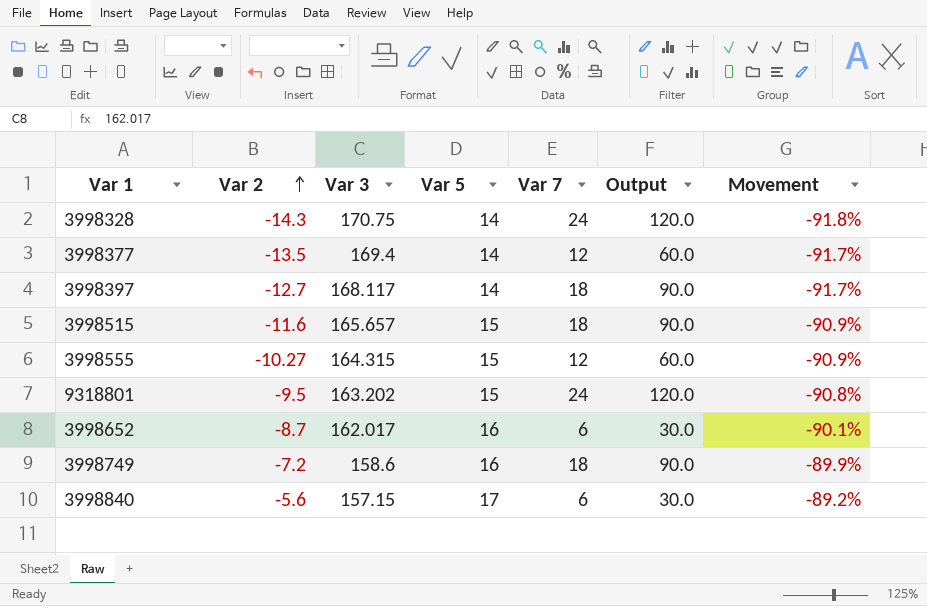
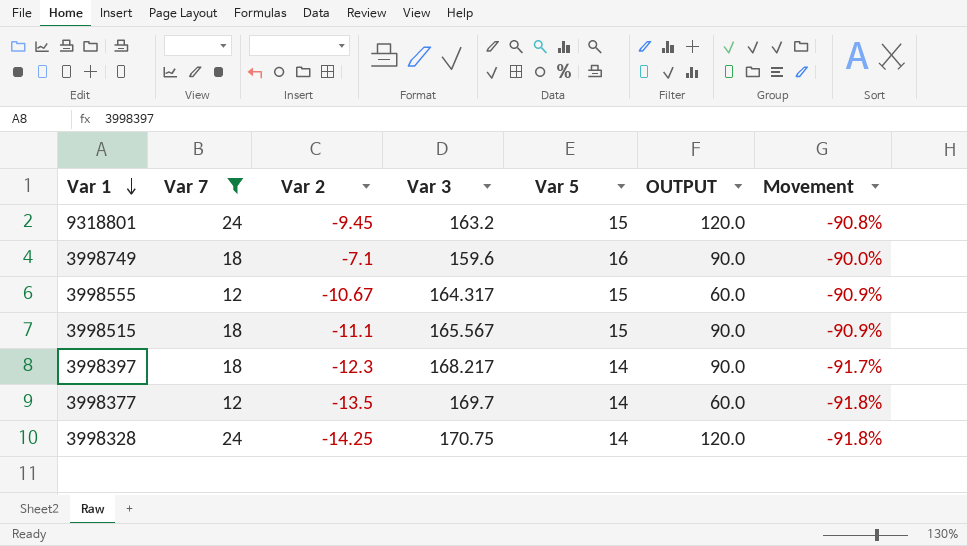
filter: none -> Var 7 != 6
row order: Var 2 ascending -> Var 1 descending
column Var 7 | position: 5 -> 2
column name: Output -> OUTPUT
9318801 | Var 2: -9.5 -> -9.45
9318801 | Var 3: 163.202 -> 163.2
3998749 | Var 2: -7.2 -> -7.1
3998749 | Var 3: 158.6 -> 159.6
3998749 | Movement: -89.9% -> -90.0%
3998555 | Var 2: -10.27 -> -10.67
3998555 | Var 3: 164.315 -> 164.317
3998515 | Var 2: -11.6 -> -11.1
3998515 | Var 3: 165.657 -> 165.567
3998397 | Var 2: -12.7 -> -12.3
3998397 | Var 3: 168.117 -> 168.217
3998377 | Var 3: 169.4 -> 169.7
3998377 | Movement: -91.7% -> -91.8%
3998328 | Var 2: -14.3 -> -14.25

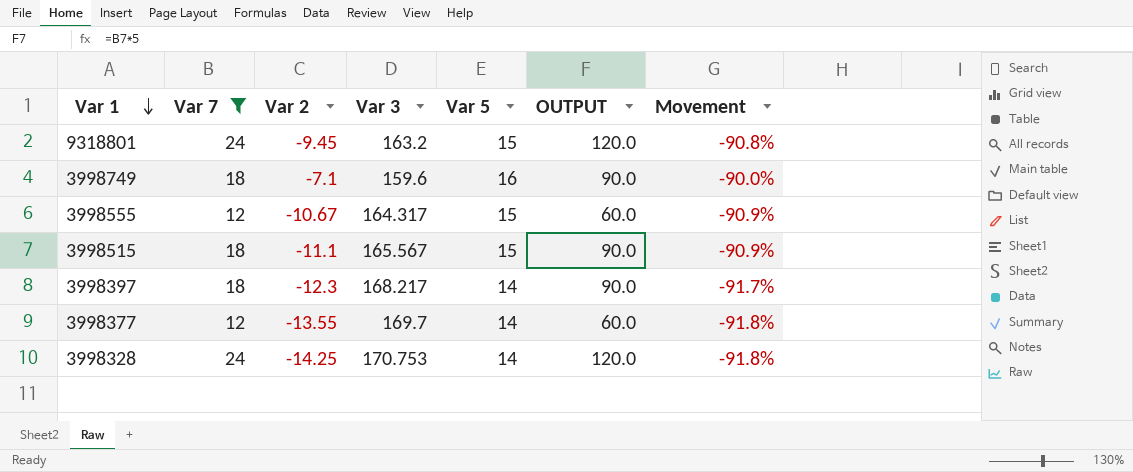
3998377 | Var 2: -13.5 -> -13.55
3998328 | Var 3: 170.75 -> 170.753

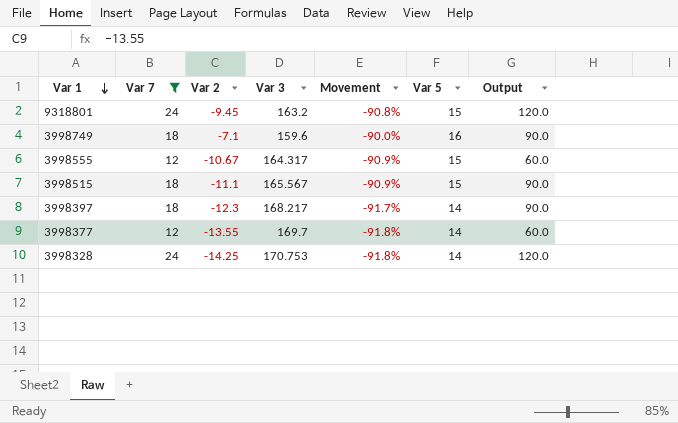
column Movement | position: 7 -> 5
column name: OUTPUT -> Output

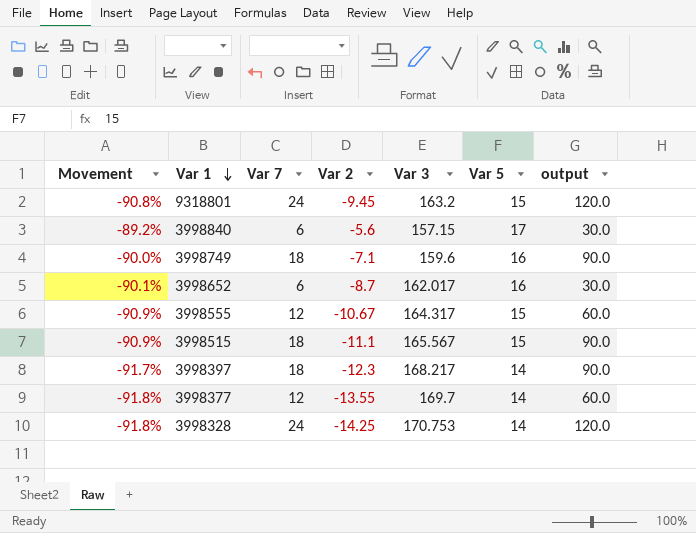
filter: Var 7 != 6 -> none
column Movement | position: 5 -> 1
column name: Output -> output

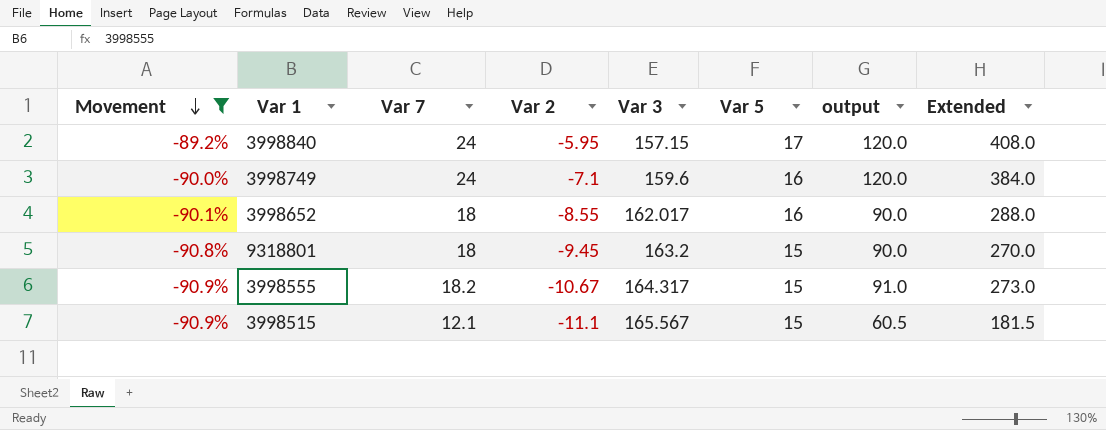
filter: none -> Movement >= -90.9%
row order: Var 1 descending -> Movement descending
column Extended | formula: none -> [Var 7] * [Var 5]
3998840 | Var 7: 6 -> 24
3998840 | Var 2: -5.6 -> -5.95
3998840 | output: 30.0 -> 120.0
3998749 | Var 7: 18 -> 24
3998749 | output: 90.0 -> 120.0
3998652 | Var 7: 6 -> 18
3998652 | Var 2: -8.7 -> -8.55
3998652 | output: 30.0 -> 90.0
9318801 | Var 7: 24 -> 18
9318801 | output: 120.0 -> 90.0
3998555 | Var 7: 12 -> 18.2
3998555 | output: 60.0 -> 91.0
3998515 | Var 7: 18 -> 12.1
3998515 | output: 90.0 -> 60.5

